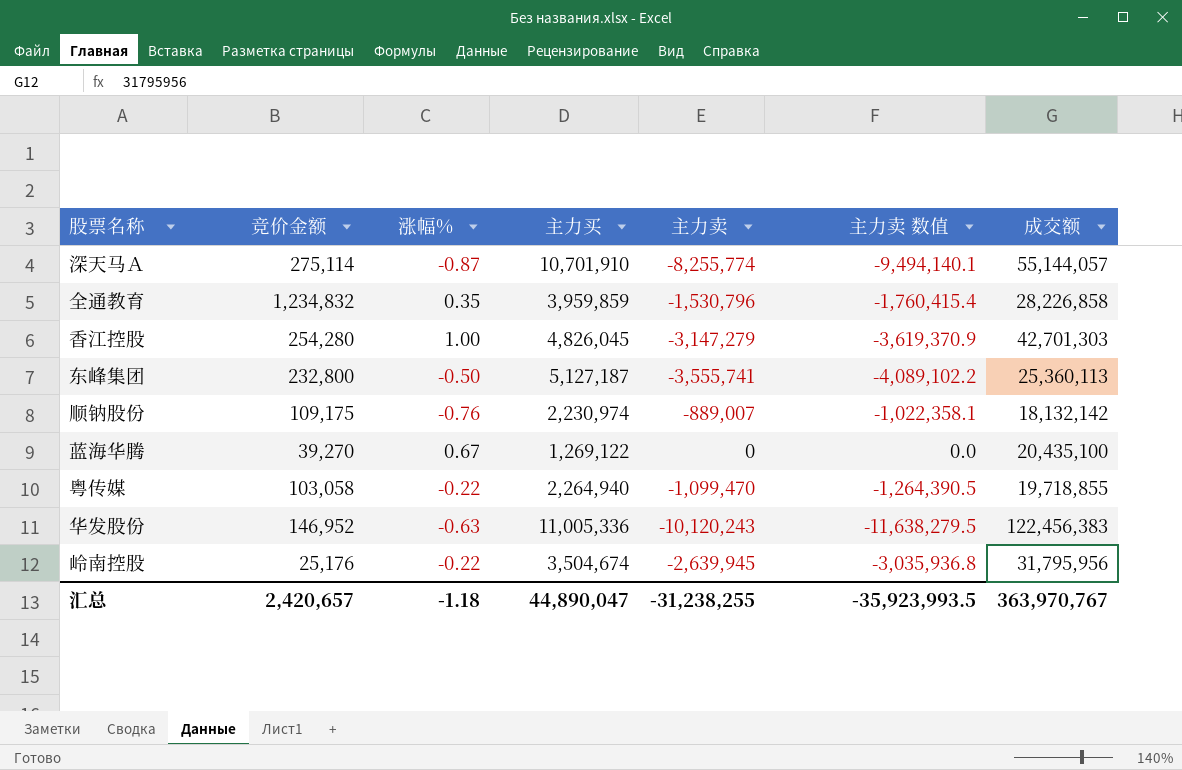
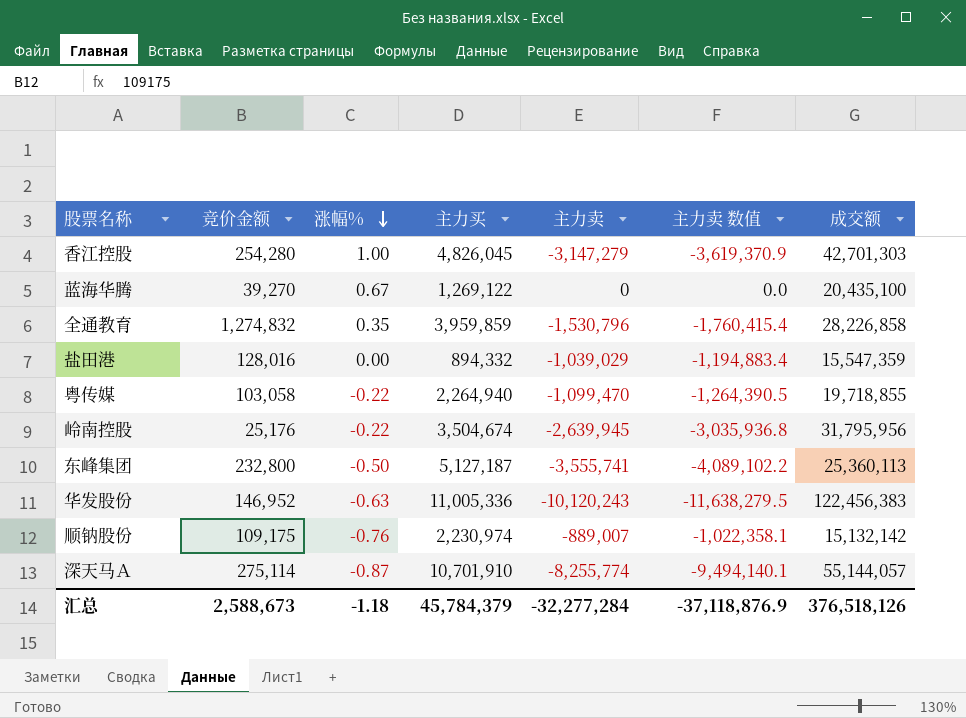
row order: none -> 涨幅% descending
全通教育 | 竞价金额: 1,234,832 -> 1,274,832
row 盐田港: none -> 128,016 | 0.00 | 894,332 | -1,039,029 | -1,194,883.4 | 15,547,359
顺钠股份 | 成交额: 18,132,142 -> 15,132,142
汇总 | 竞价金额: 2,420,657 -> 2,588,673
汇总 | 主力买: 44,890,047 -> 45,784,379
汇总 | 主力卖: -31,238,255 -> -32,277,284
汇总 | 主力卖 数值: -35,923,993.5 -> -37,118,876.9
汇总 | 成交额: 363,970,767 -> 376,518,126

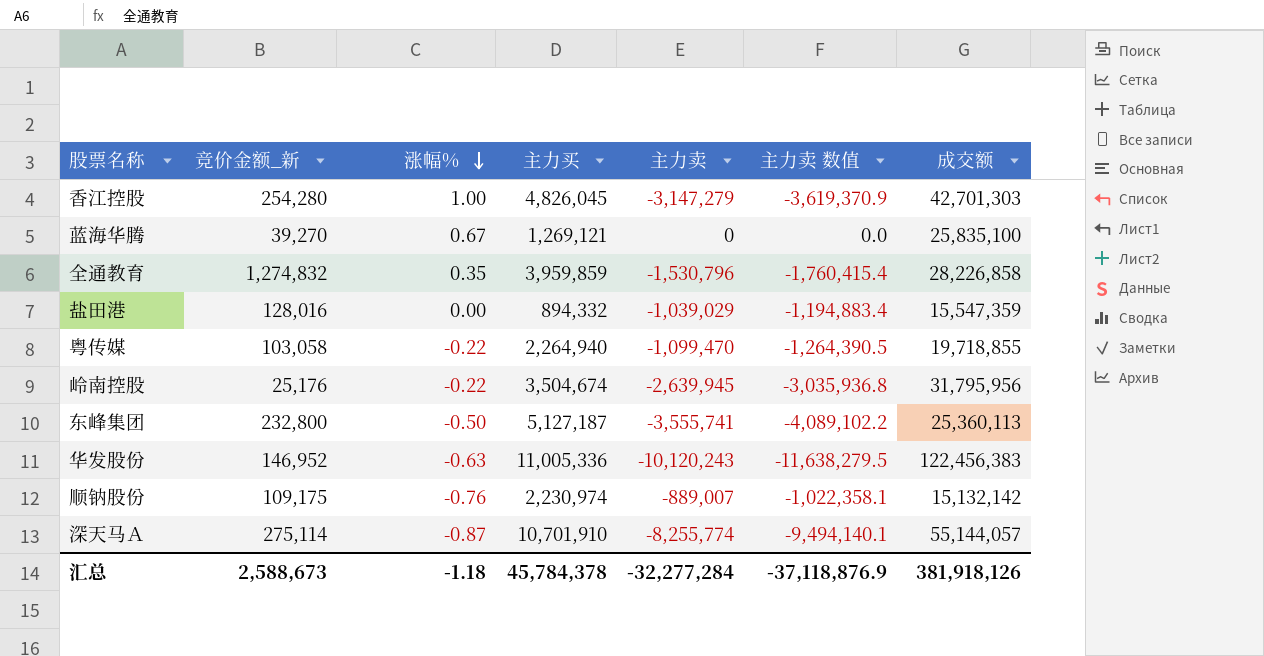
column name: 竞价金额 -> 竞价金额_新
蓝海华腾 | 主力买: 1,269,122 -> 1,269,121
蓝海华腾 | 成交额: 20,435,100 -> 25,835,100
汇总 | 主力买: 45,784,379 -> 45,784,378
汇总 | 成交额: 376,518,126 -> 381,918,126

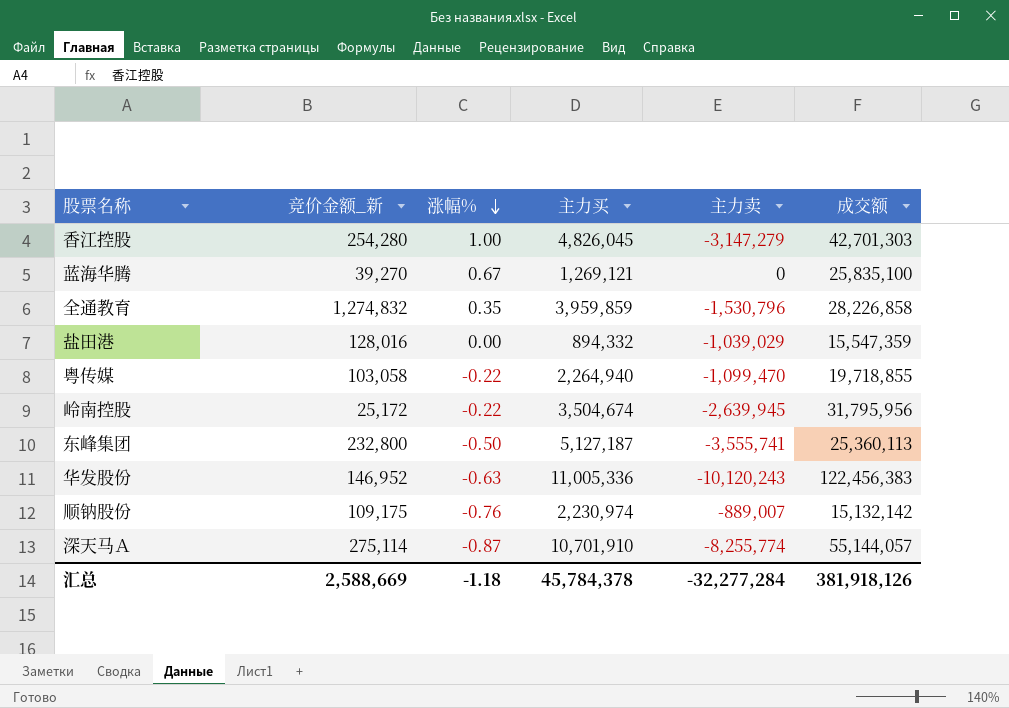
column 主力卖 数值 | formula: [主力卖] * 1.15 -> none
岭南控股 | 竞价金额_新: 25,176 -> 25,172
汇总 | 竞价金额_新: 2,588,673 -> 2,588,669

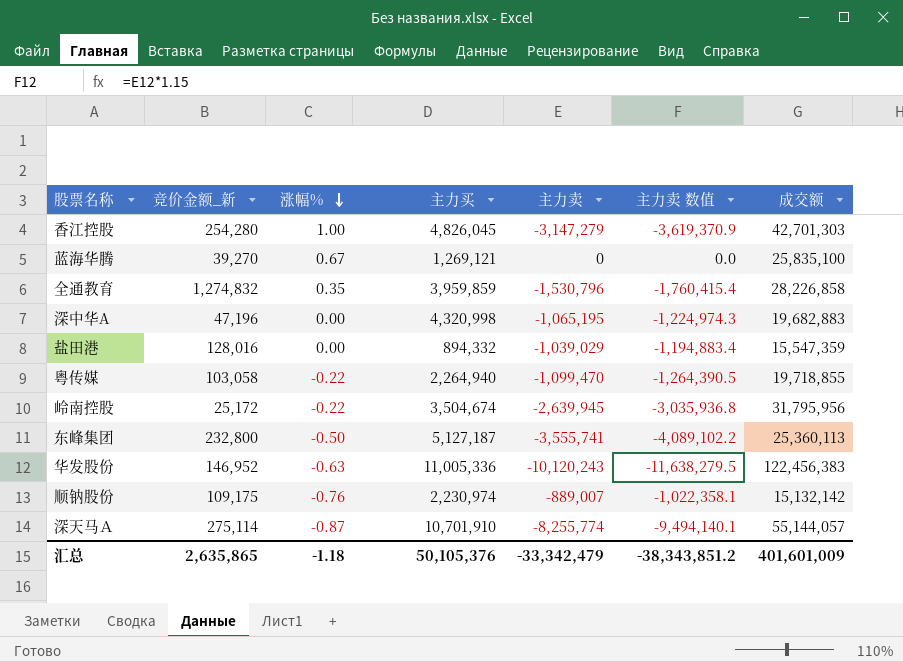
column 主力卖 数值 | formula: none -> [主力卖] * 1.15
row 深中华A: none -> 47,196 | 0.00 | 4,320,998 | -1,065,195 | -1,224,974.3 | 19,682,883
汇总 | 竞价金额_新: 2,588,669 -> 2,635,865
汇总 | 主力买: 45,784,378 -> 50,105,376
汇总 | 主力卖: -32,277,284 -> -33,342,479
汇总 | 成交额: 381,918,126 -> 401,601,009

